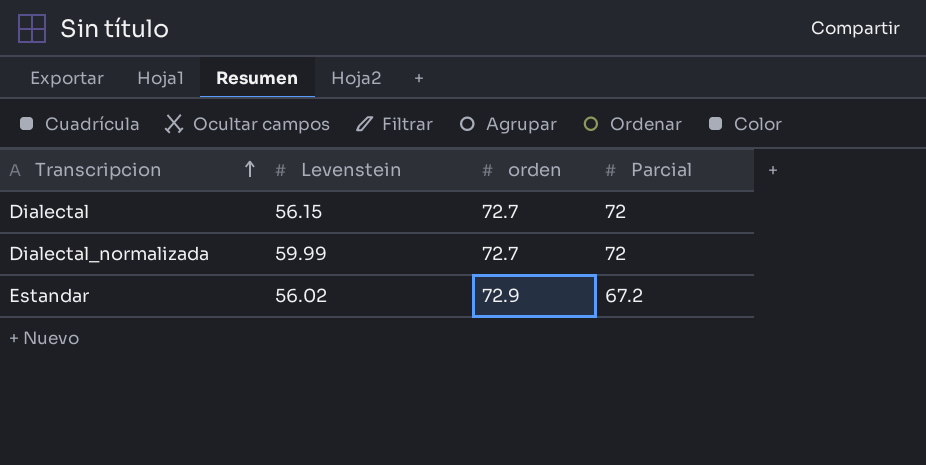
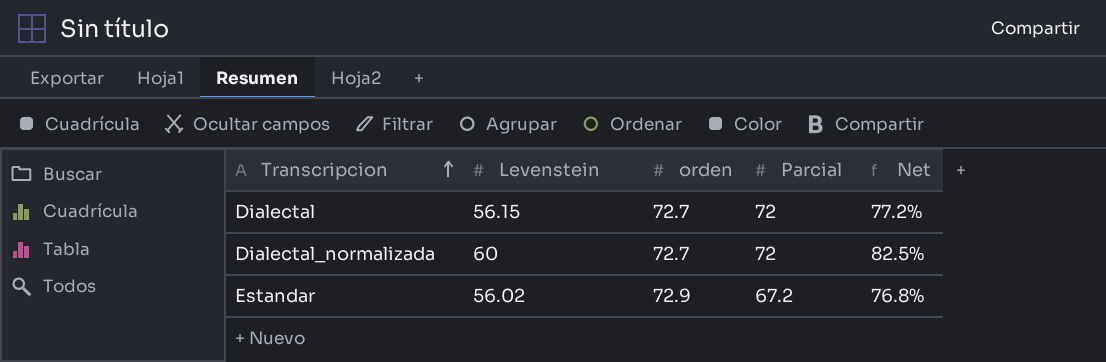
column Net | formula: none -> [Levenstein] / [orden]
Dialectal_normalizada | Levenstein: 59.99 -> 60

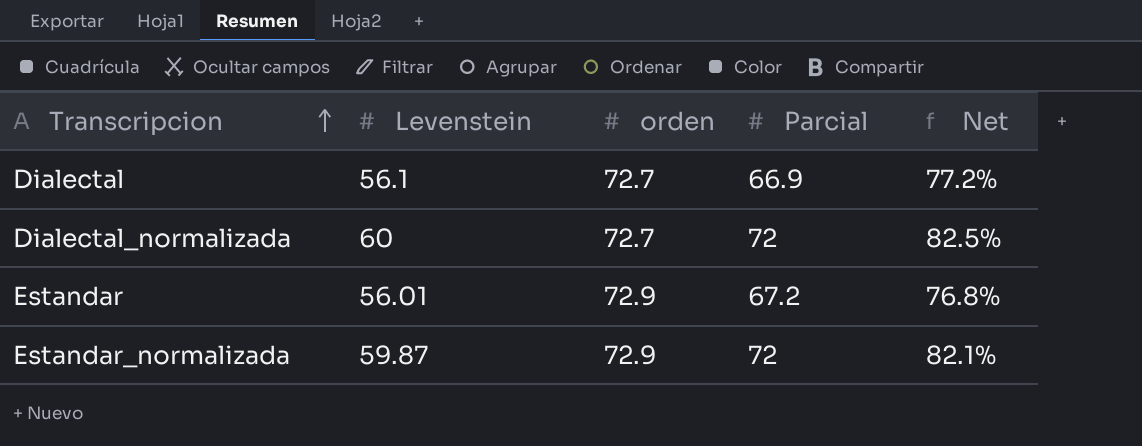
Dialectal | Levenstein: 56.15 -> 56.1
Dialectal | Parcial: 72 -> 66.9
Estandar | Levenstein: 56.02 -> 56.01
row Estandar_normalizada: none -> 59.87 | 72.9 | 72 | 82.1%

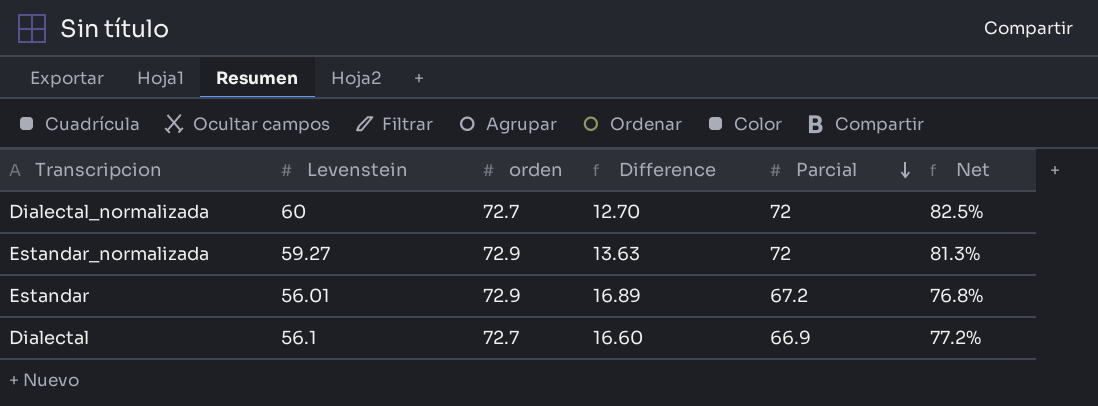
row order: Transcripcion ascending -> Parcial descending
column Difference | formula: none -> [orden] - [Levenstein]
Estandar_normalizada | Levenstein: 59.87 -> 59.27
Estandar_normalizada | Net: 82.1% -> 81.3%

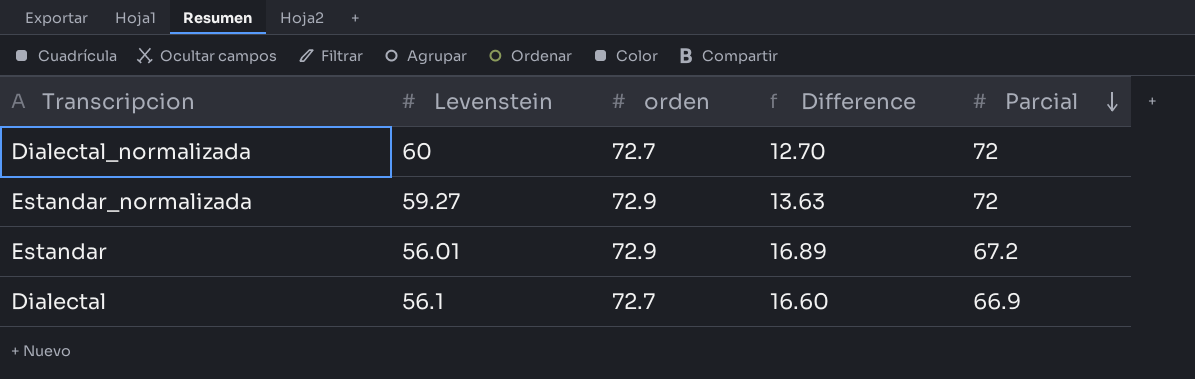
column Net | formula: [Levenstein] / [orden] -> none

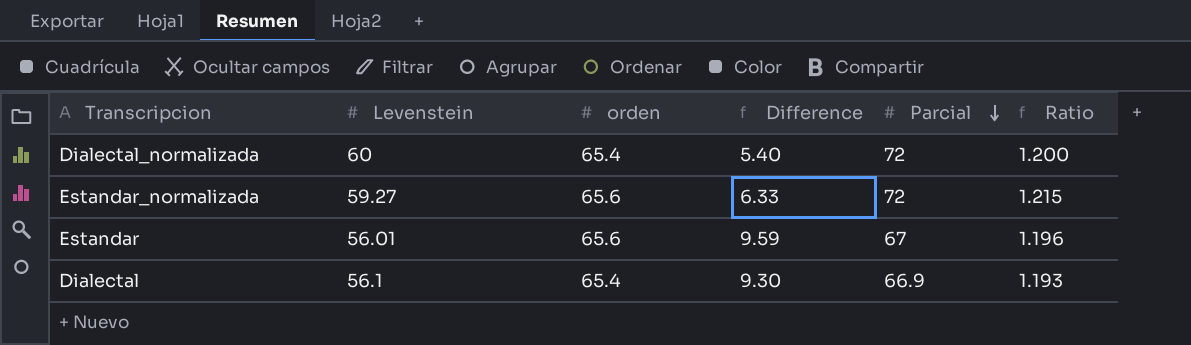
column Ratio | formula: none -> [Parcial] / [Levenstein]
Dialectal_normalizada | orden: 72.7 -> 65.4
Dialectal_normalizada | Difference: 12.70 -> 5.40
Estandar_normalizada | orden: 72.9 -> 65.6
Estandar_normalizada | Difference: 13.63 -> 6.33
Estandar | orden: 72.9 -> 65.6
Estandar | Difference: 16.89 -> 9.59
Estandar | Parcial: 67.2 -> 67
Dialectal | orden: 72.7 -> 65.4
Dialectal | Difference: 16.60 -> 9.30

